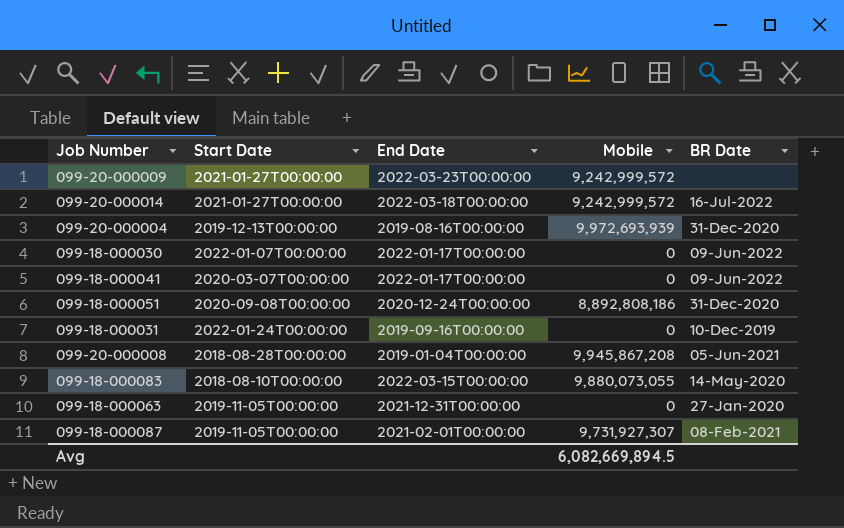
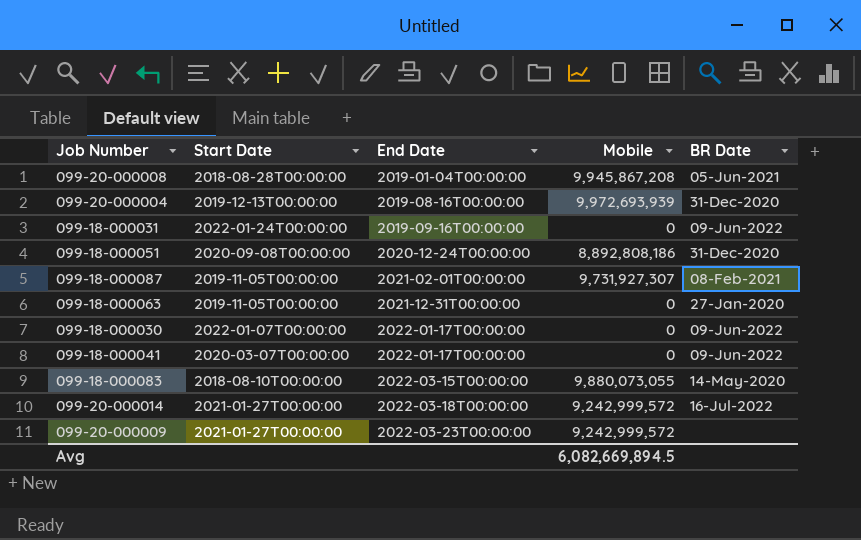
row order: none -> End Date ascending
099-18-000031 | BR Date: 10-Dec-2019 -> 09-Jun-2022

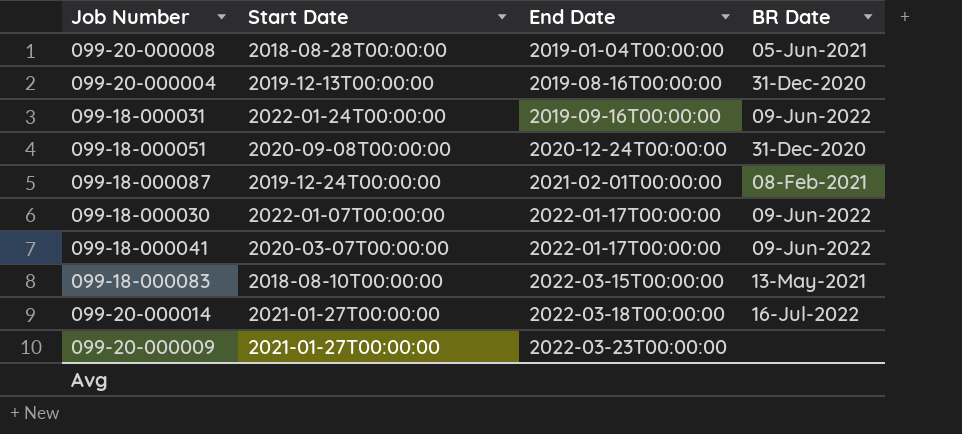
column Mobile | position: 4 -> none
row 099-18-000063: 2019-11-05T00:00:00 | 2021-12-31T00:00:00 | 0 | 27-Jan-2020 -> none
099-18-000087 | Start Date: 2019-11-05T00:00:00 -> 2019-12-24T00:00:00
099-18-000083 | BR Date: 14-May-2020 -> 13-May-2021

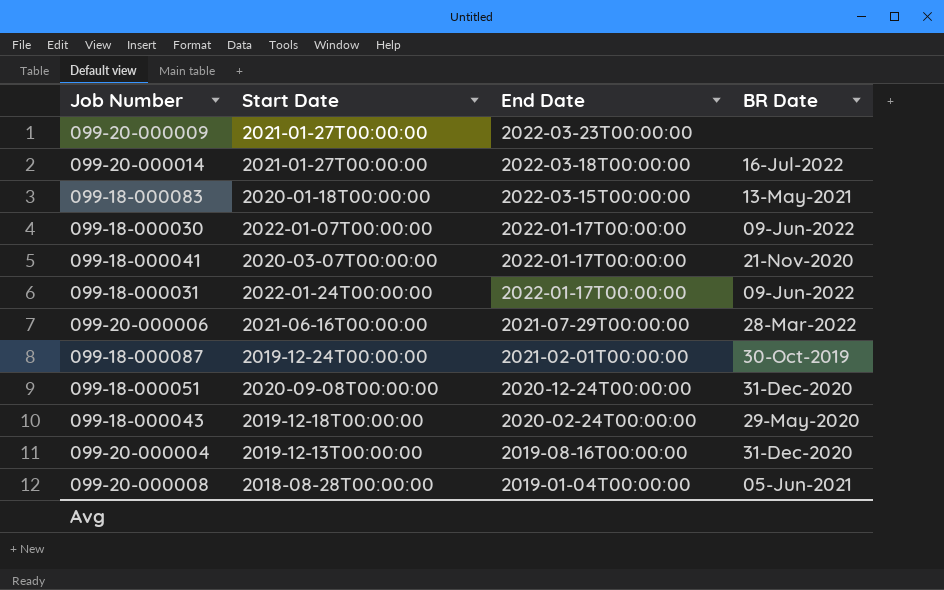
row order: End Date ascending -> End Date descending
099-18-000083 | Start Date: 2018-08-10T00:00:00 -> 2020-01-18T00:00:00
099-18-000041 | BR Date: 09-Jun-2022 -> 21-Nov-2020
099-18-000031 | End Date: 2019-09-16T00:00:00 -> 2022-01-17T00:00:00
row 099-20-000006: none -> 2021-06-16T00:00:00 | 2021-07-29T00:00:00 | 28-Mar-2022
099-18-000087 | BR Date: 08-Feb-2021 -> 30-Oct-2019
row 099-18-000043: none -> 2019-12-18T00:00:00 | 2020-02-24T00:00:00 | 29-May-2020

